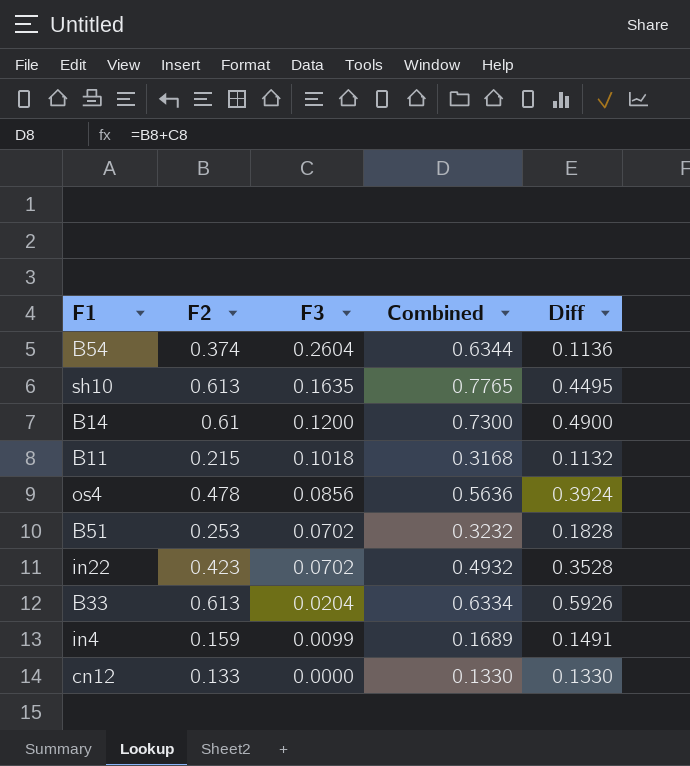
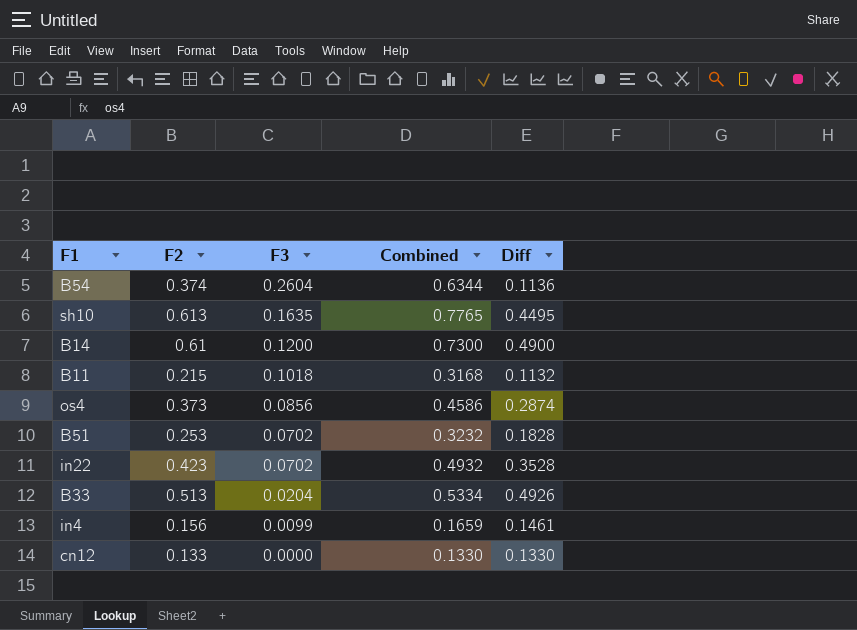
os4 | F2: 0.478 -> 0.373
os4 | Combined: 0.5636 -> 0.4586
os4 | Diff: 0.3924 -> 0.2874
B33 | F2: 0.613 -> 0.513
B33 | Combined: 0.6334 -> 0.5334
B33 | Diff: 0.5926 -> 0.4926
in4 | F2: 0.159 -> 0.156
in4 | Combined: 0.1689 -> 0.1659
in4 | Diff: 0.1491 -> 0.1461

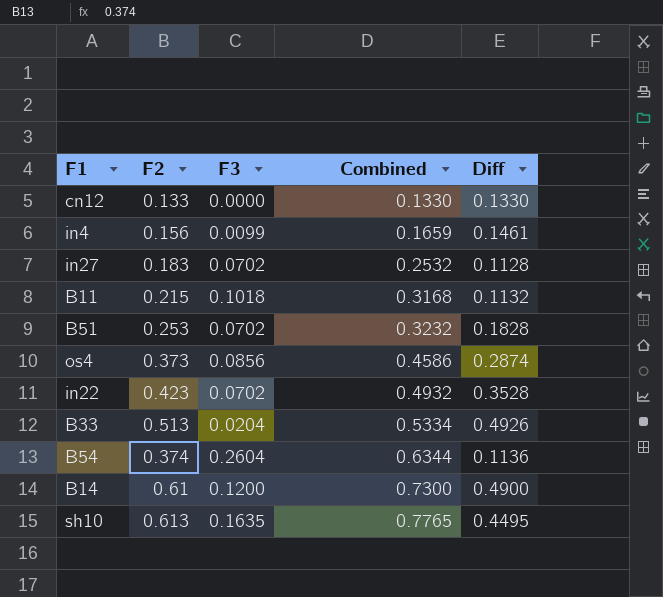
row order: F3 descending -> Combined ascending
row in27: none -> 0.183 | 0.0702 | 0.2532 | 0.1128

